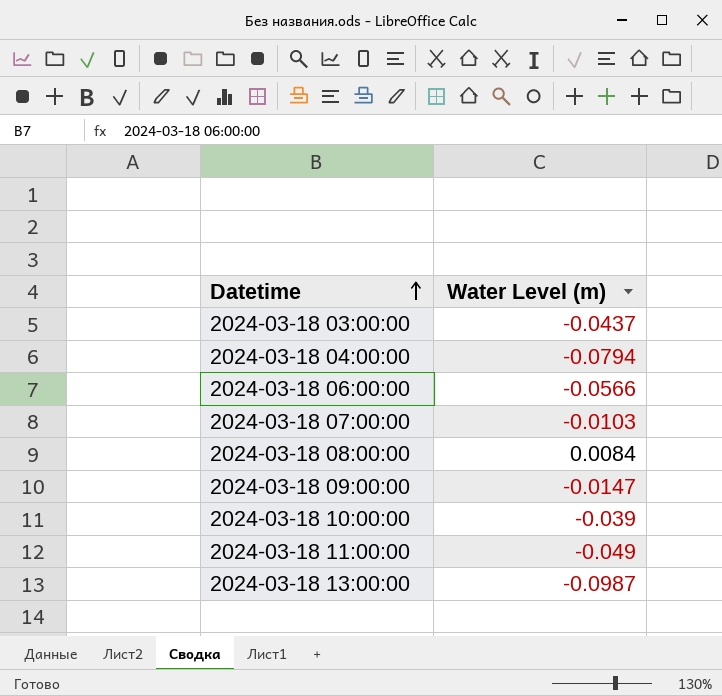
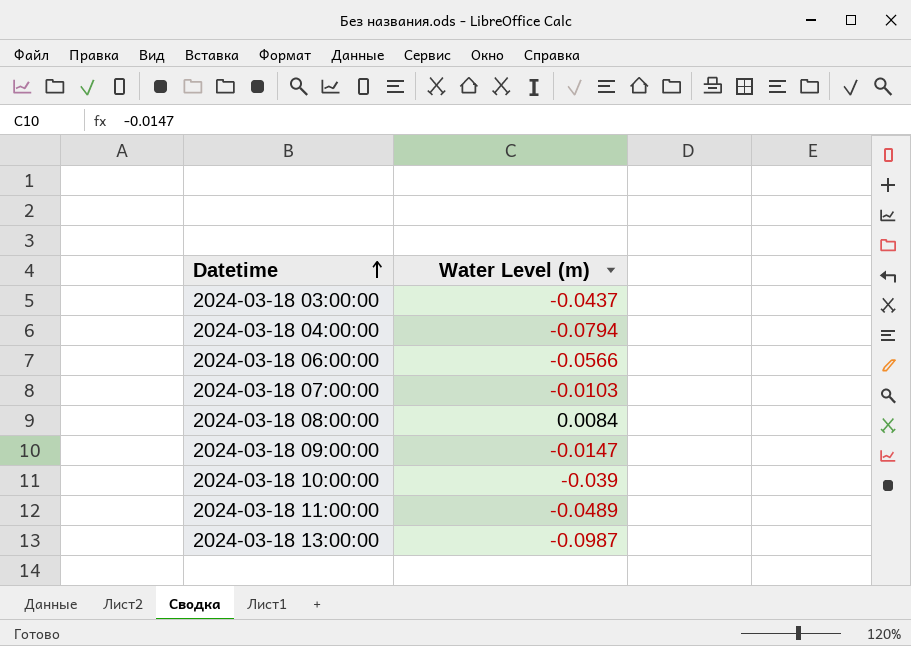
2024-03-18 11:00:00 | Water Level (m): -0.049 -> -0.0489

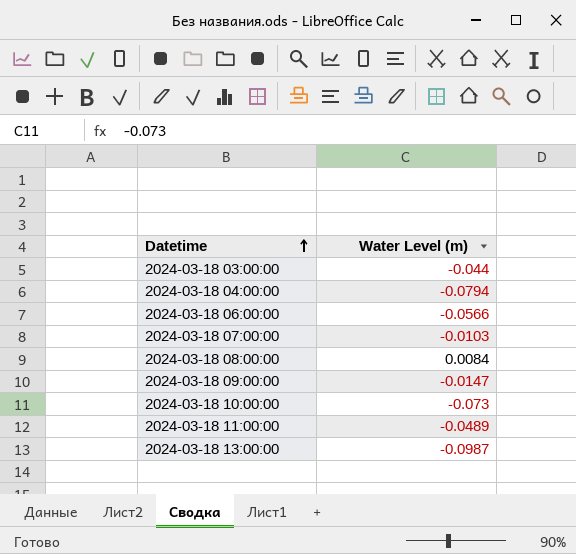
2024-03-18 03:00:00 | Water Level (m): -0.0437 -> -0.044
2024-03-18 10:00:00 | Water Level (m): -0.039 -> -0.073

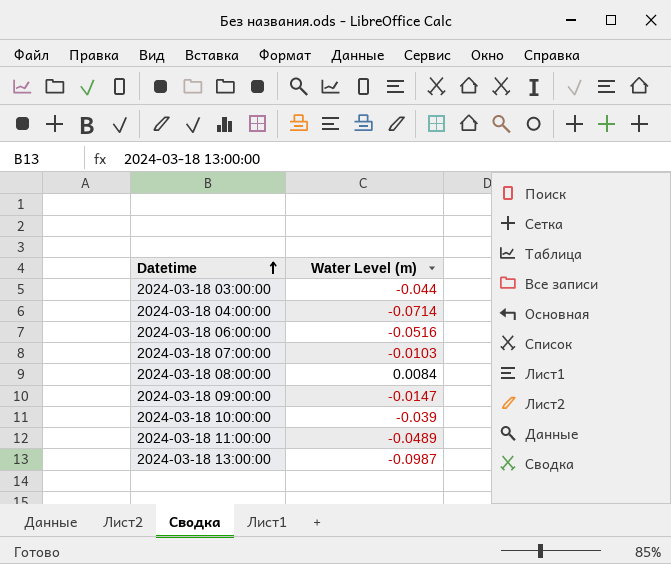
2024-03-18 04:00:00 | Water Level (m): -0.0794 -> -0.0714
2024-03-18 06:00:00 | Water Level (m): -0.0566 -> -0.0516
2024-03-18 10:00:00 | Water Level (m): -0.073 -> -0.039

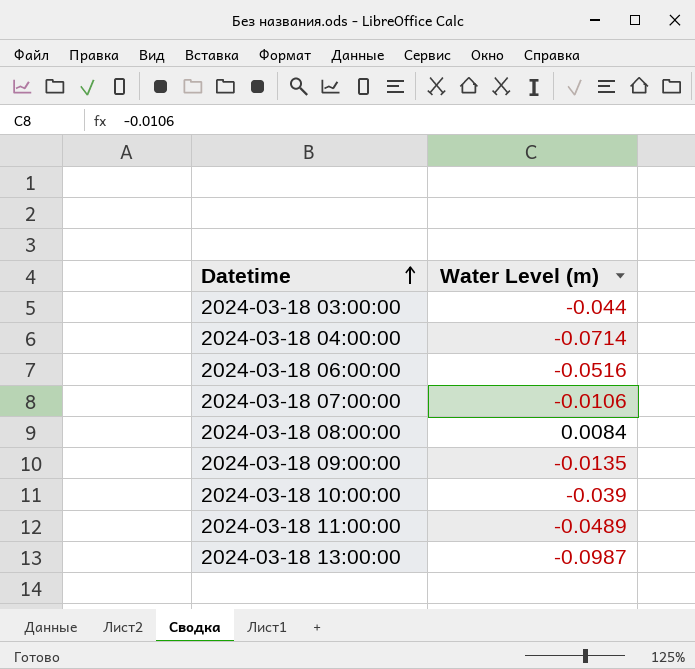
2024-03-18 07:00:00 | Water Level (m): -0.0103 -> -0.0106
2024-03-18 09:00:00 | Water Level (m): -0.0147 -> -0.0135

